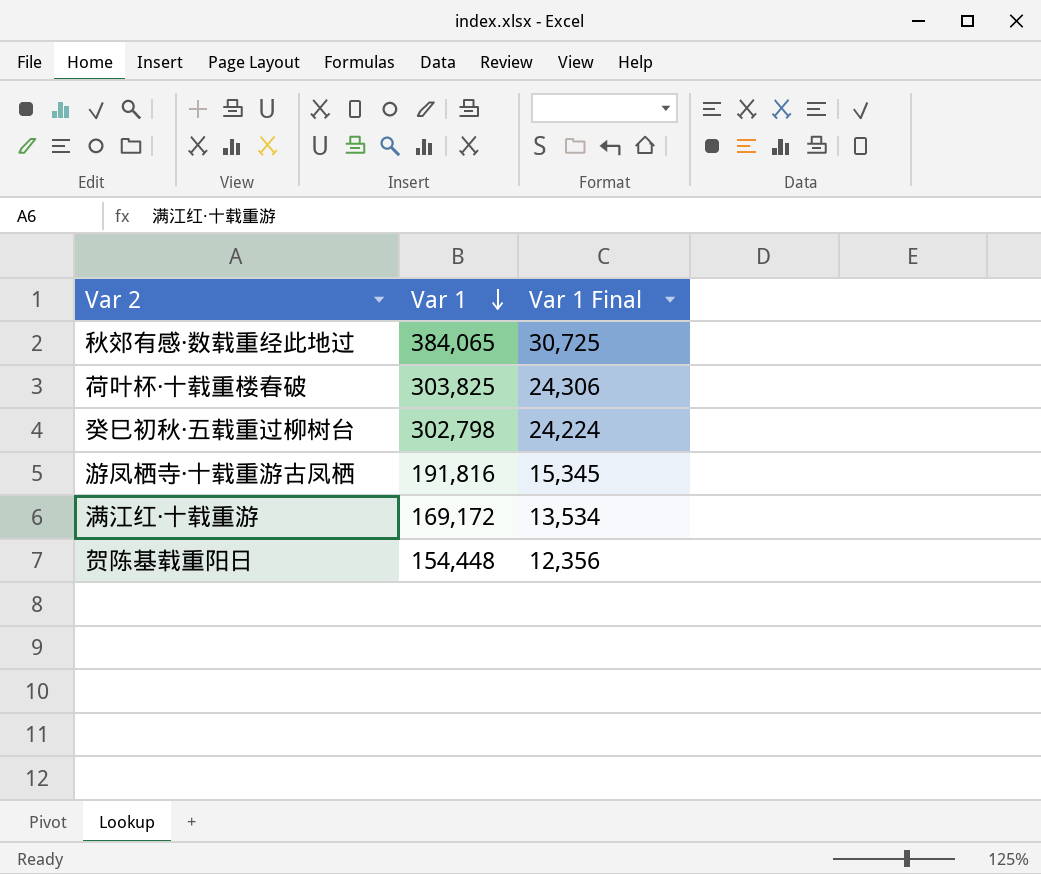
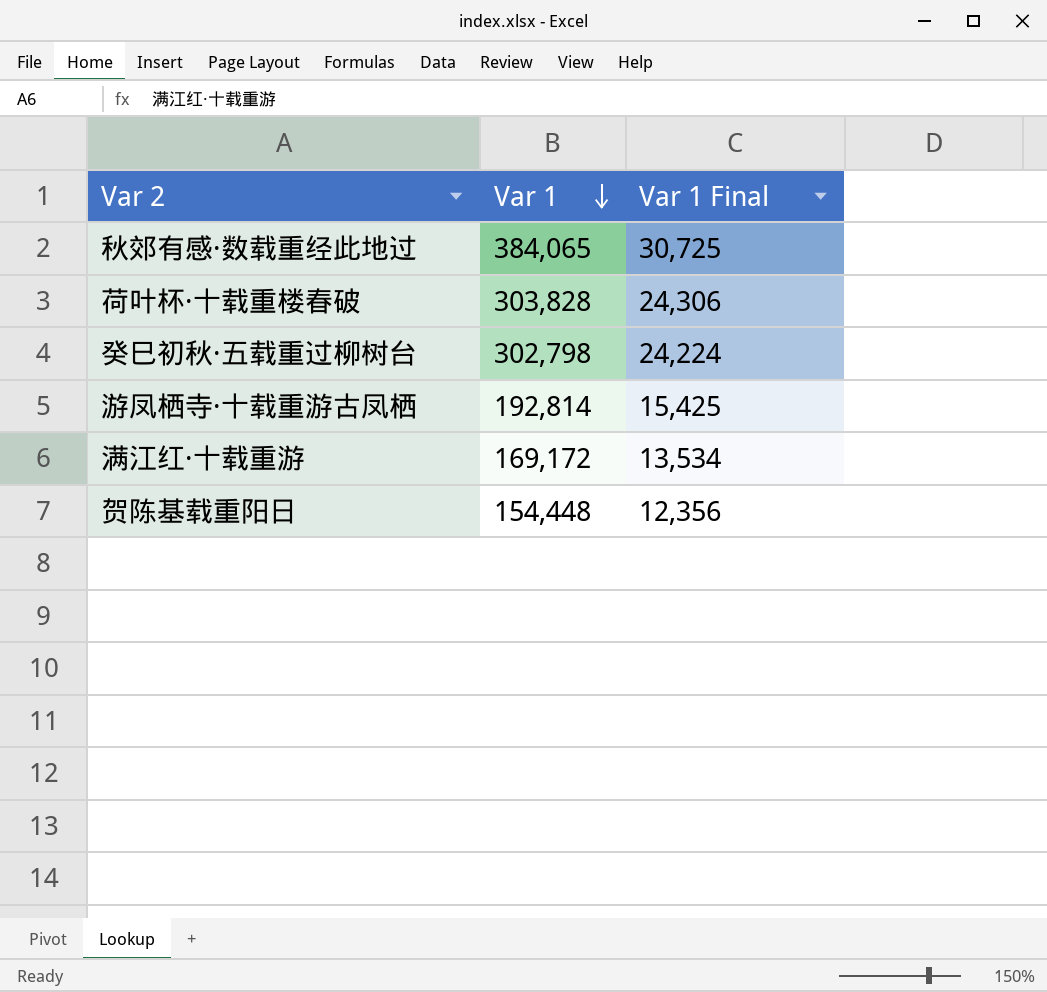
荷叶杯·十载重楼春破 | Var 1: 303,825 -> 303,828
游凤栖寺·十载重游古凤栖 | Var 1: 191,816 -> 192,814
游凤栖寺·十载重游古凤栖 | Var 1 Final: 15,345 -> 15,425

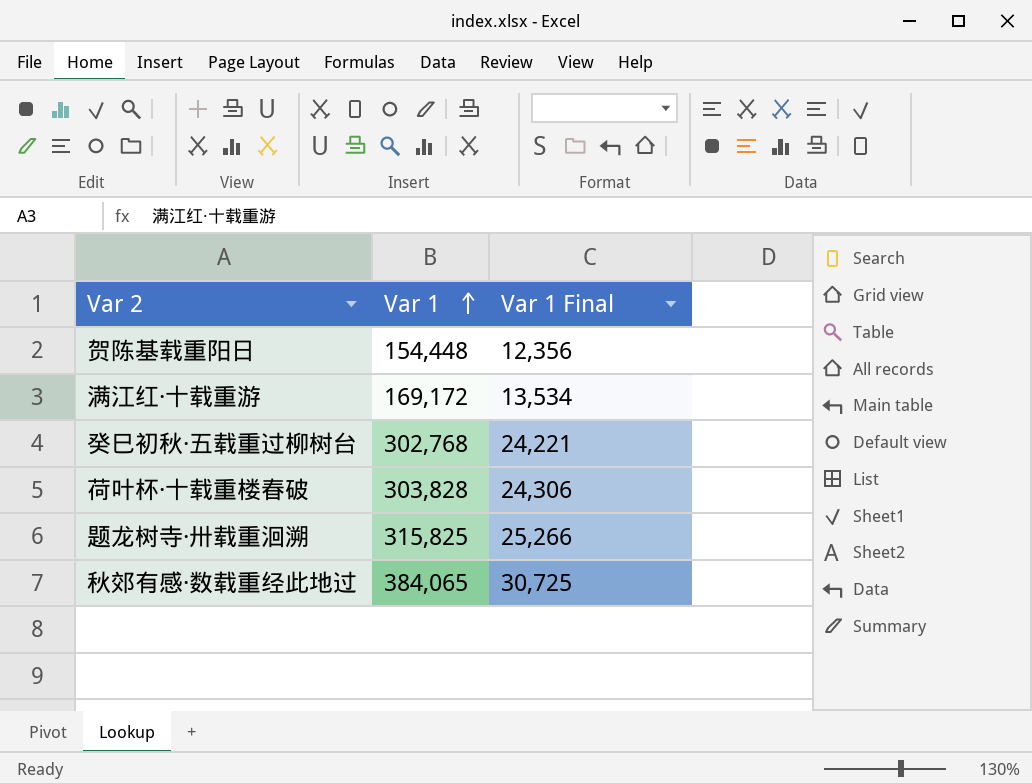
row order: Var 1 descending -> Var 1 ascending
row 游凤栖寺·十载重游古凤栖: 192,814 | 15,425 -> none
癸巳初秋·五载重过柳树台 | Var 1: 302,798 -> 302,768
癸巳初秋·五载重过柳树台 | Var 1 Final: 24,224 -> 24,221
row 题龙树寺·卅载重洄溯: none -> 315,825 | 25,266

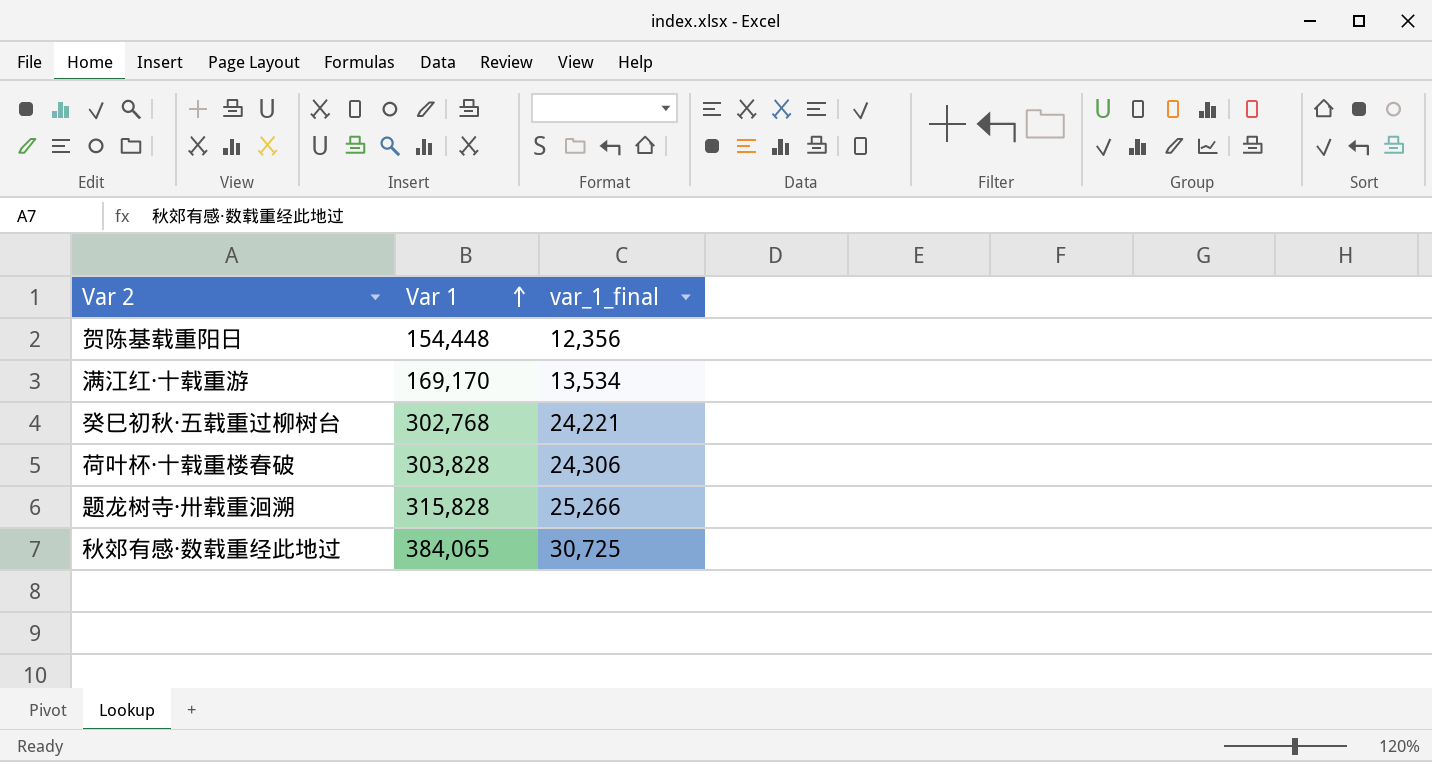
column name: Var 1 Final -> var_1_final
满江红·十载重游 | Var 1: 169,172 -> 169,170
题龙树寺·卅载重洄溯 | Var 1: 315,825 -> 315,828

